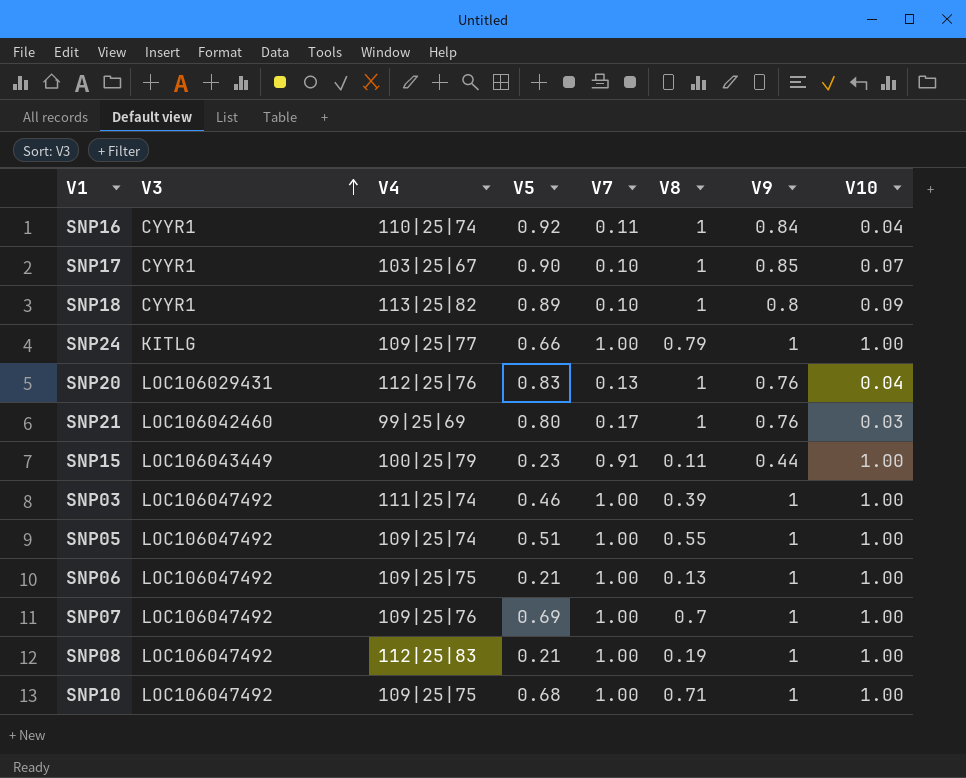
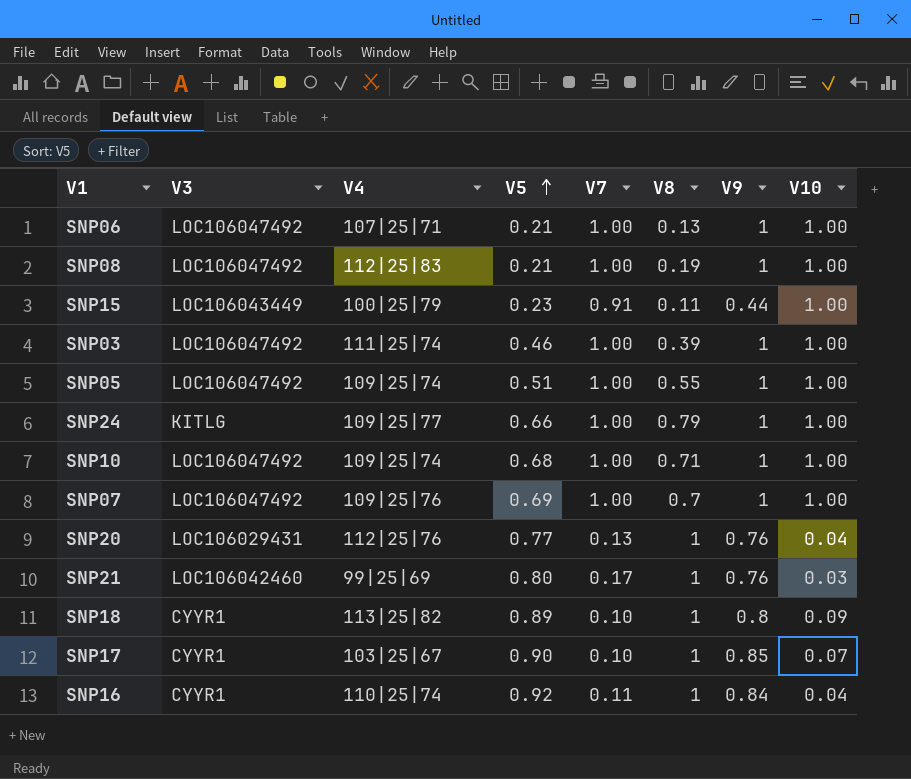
row order: V3 ascending -> V5 ascending
SNP06 | V4: 109|25|75 -> 107|25|71
SNP10 | V4: 109|25|75 -> 109|25|74
SNP20 | V5: 0.83 -> 0.77

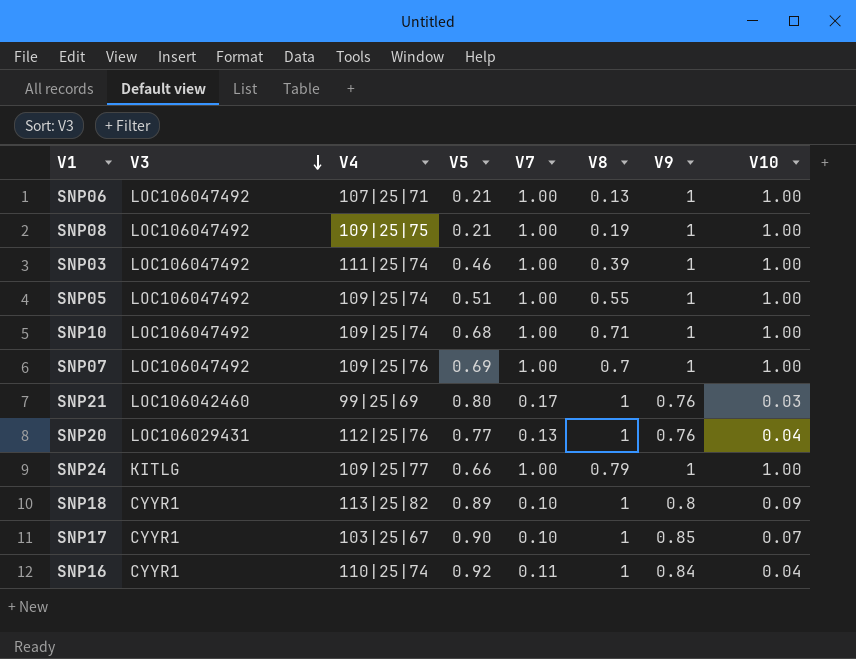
row order: V5 ascending -> V3 descending
row SNP15: LOC106043449 | 100|25|79 | 0.23 | 0.91 | 0.11 | 0.44 | 1.00 -> none
SNP08 | V4: 112|25|83 -> 109|25|75

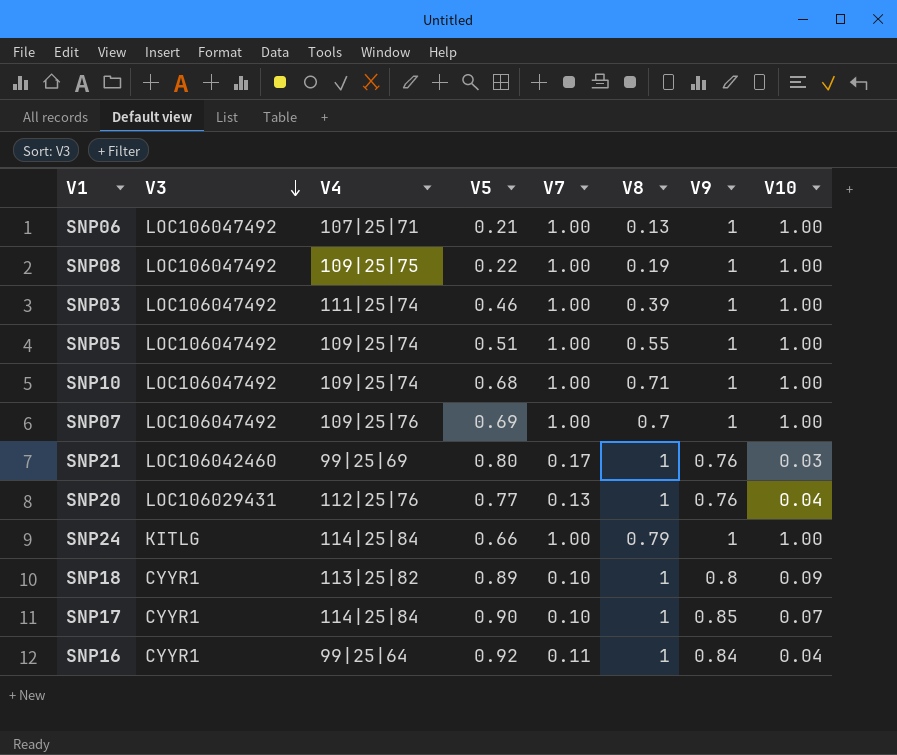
SNP08 | V5: 0.21 -> 0.22
SNP24 | V4: 109|25|77 -> 114|25|84
SNP17 | V4: 103|25|67 -> 114|25|84
SNP16 | V4: 110|25|74 -> 99|25|64

